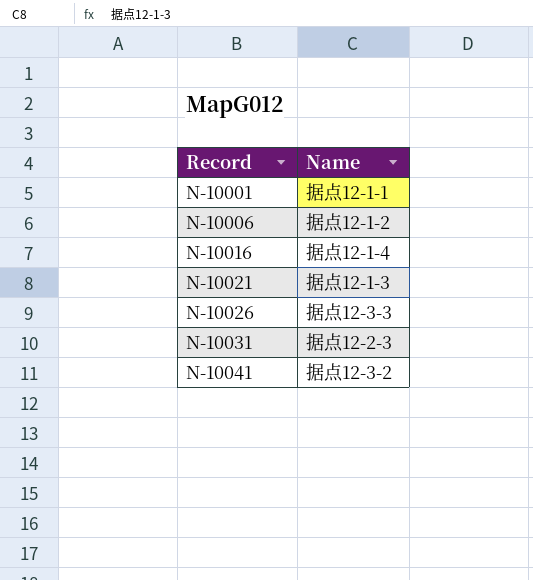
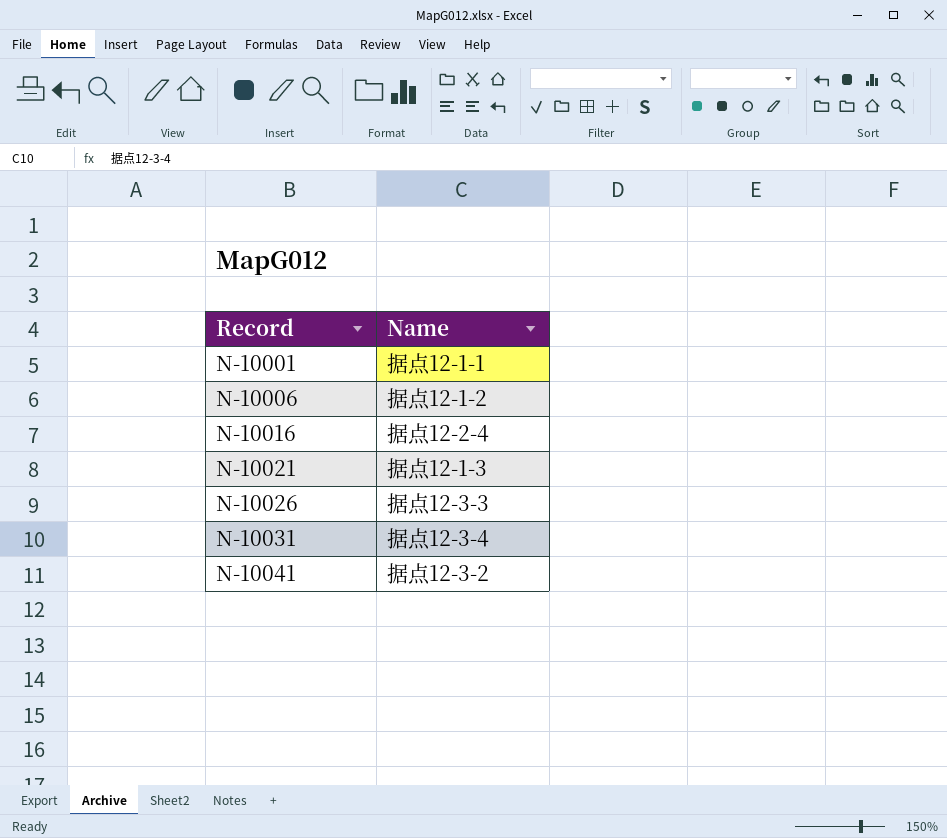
N-10016 | Name: 据点12-1-4 -> 据点12-2-4
N-10031 | Name: 据点12-2-3 -> 据点12-3-4

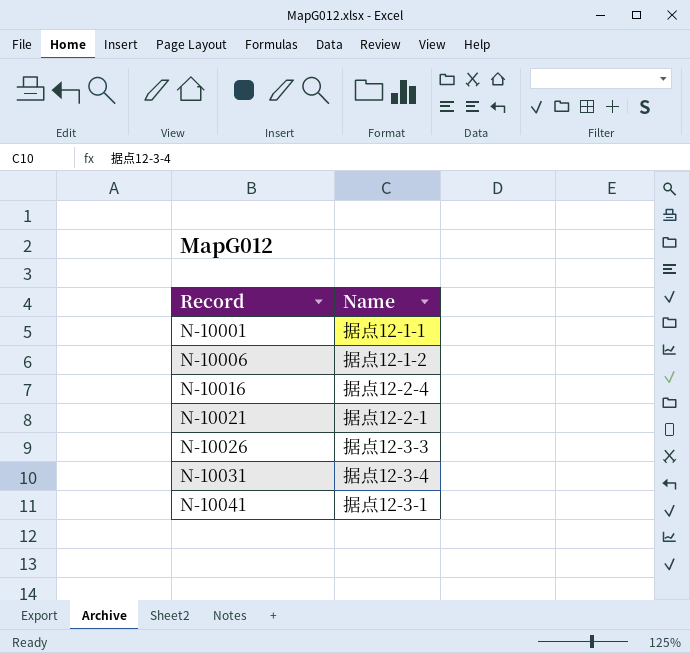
N-10021 | Name: 据点12-1-3 -> 据点12-2-1
N-10041 | Name: 据点12-3-2 -> 据点12-3-1

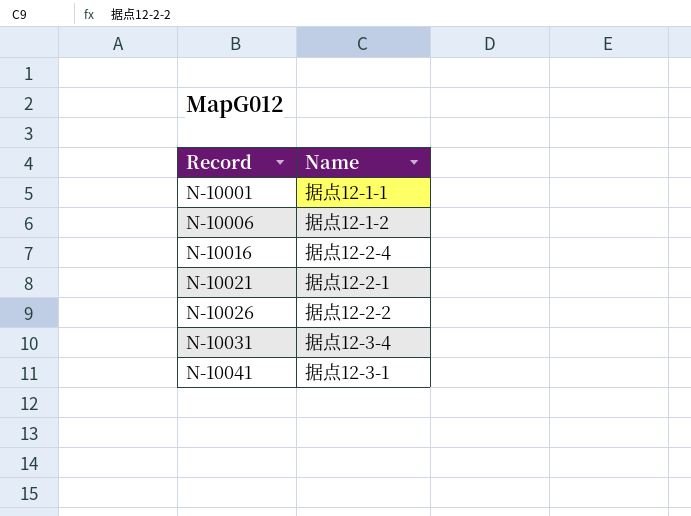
N-10026 | Name: 据点12-3-3 -> 据点12-2-2

